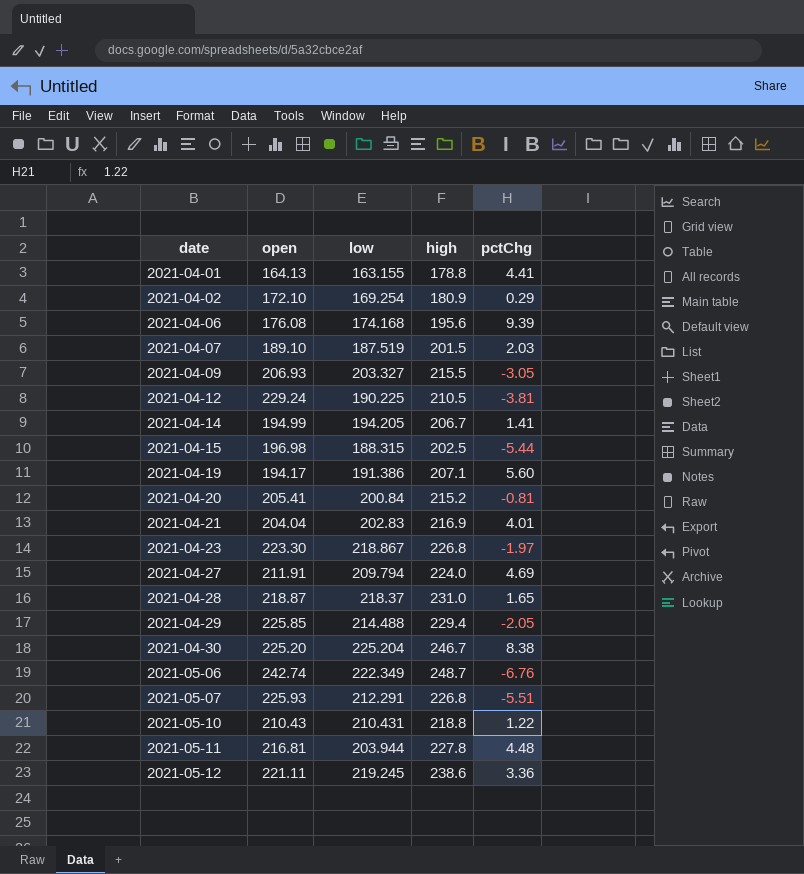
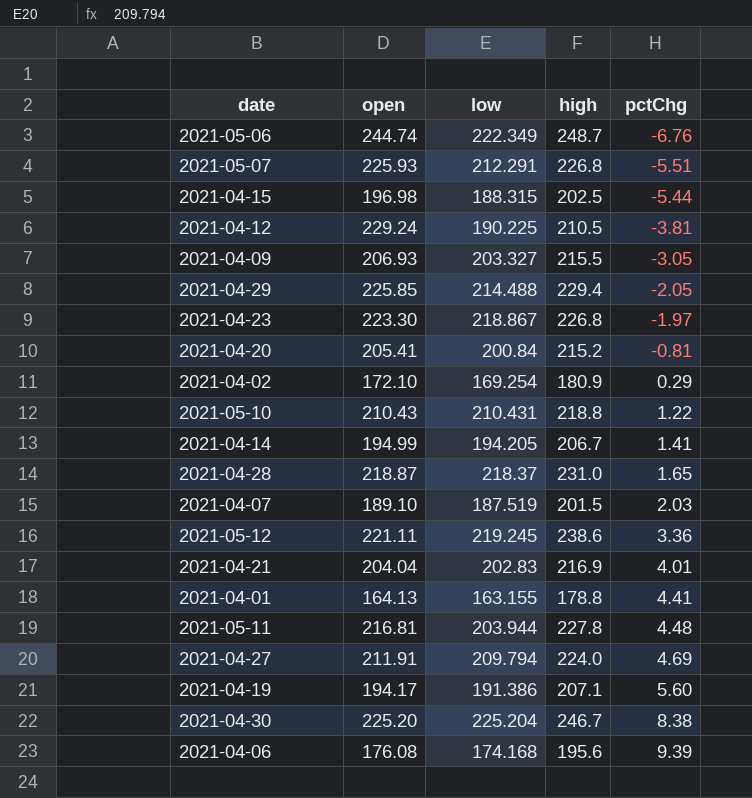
row order: date ascending -> pctChg ascending
2021-05-06 | open: 242.74 -> 244.74

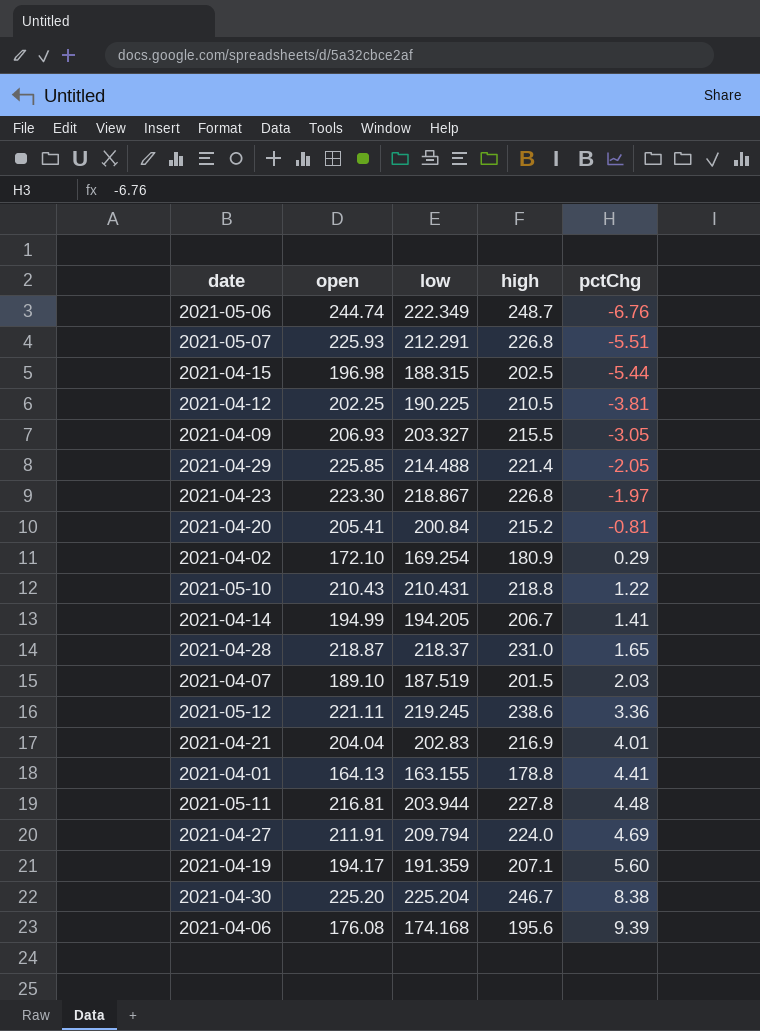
2021-04-12 | open: 229.24 -> 202.25
2021-04-29 | high: 229.4 -> 221.4
2021-04-19 | low: 191.386 -> 191.359

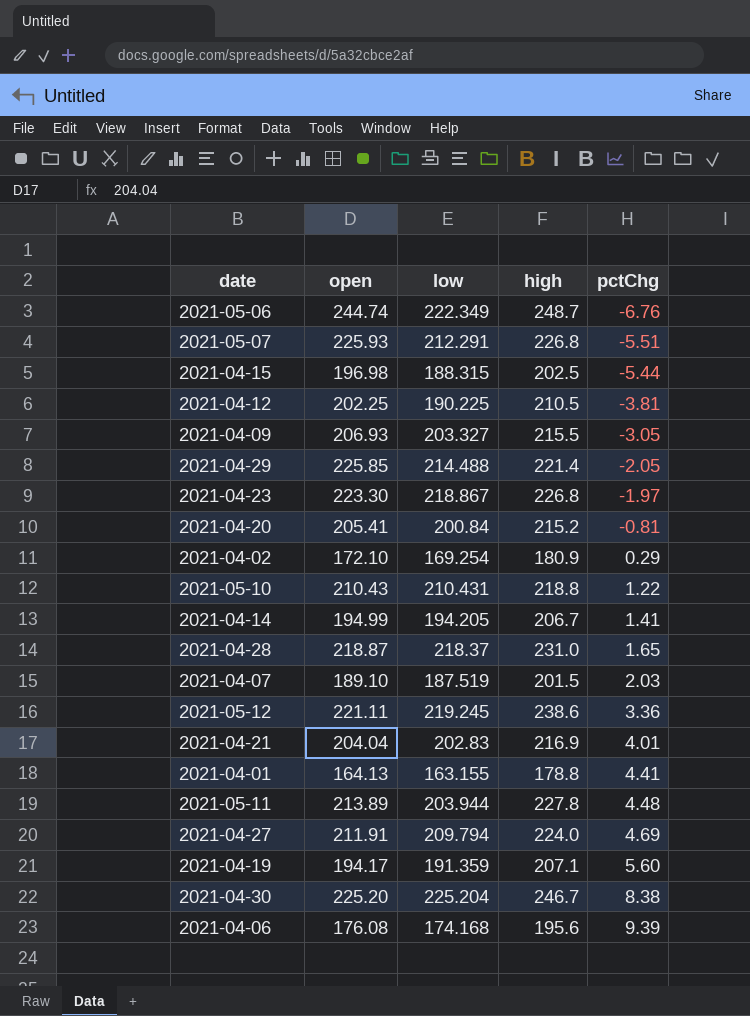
2021-05-11 | open: 216.81 -> 213.89

